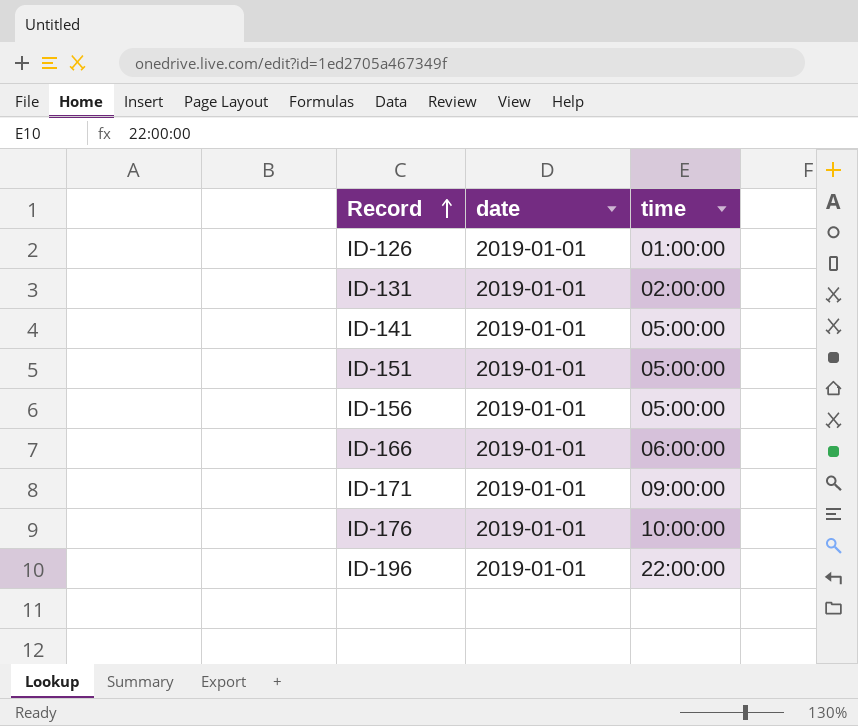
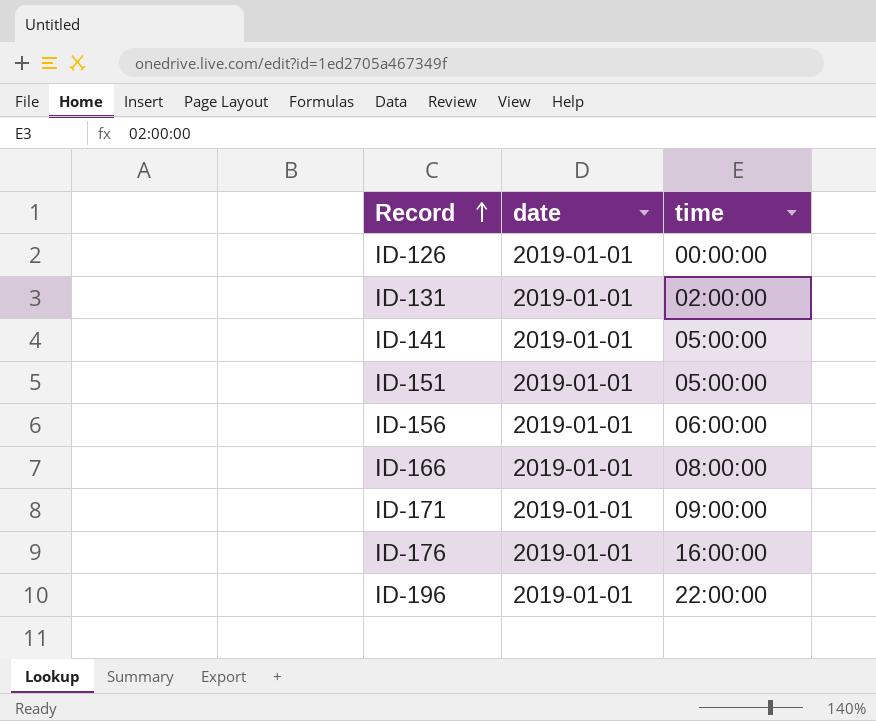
ID-126 | time: 01:00:00 -> 00:00:00
ID-156 | time: 05:00:00 -> 06:00:00
ID-166 | time: 06:00:00 -> 08:00:00
ID-176 | time: 10:00:00 -> 16:00:00

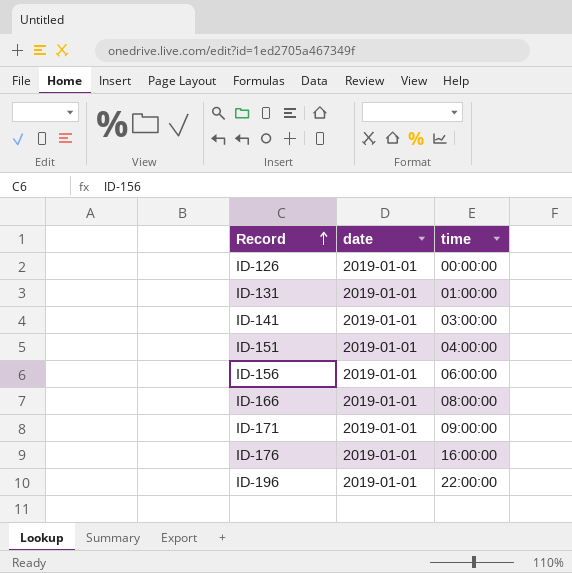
ID-131 | time: 02:00:00 -> 01:00:00
ID-141 | time: 05:00:00 -> 03:00:00
ID-151 | time: 05:00:00 -> 04:00:00

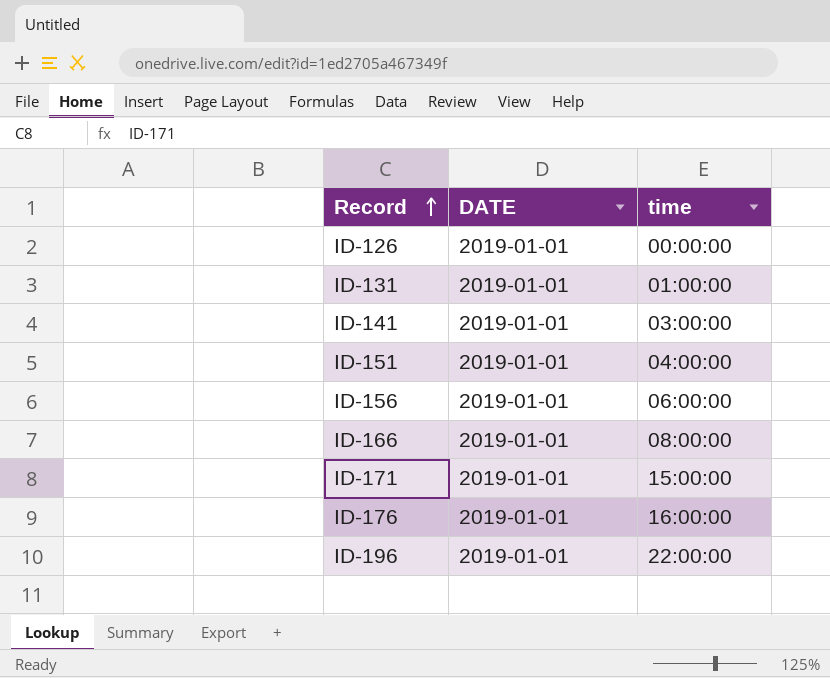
column name: date -> DATE
ID-171 | time: 09:00:00 -> 15:00:00

